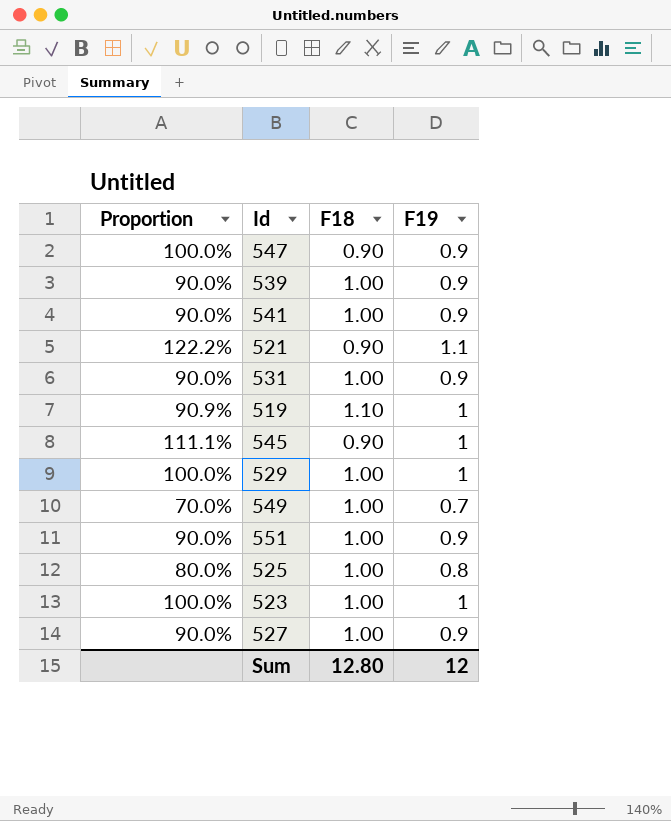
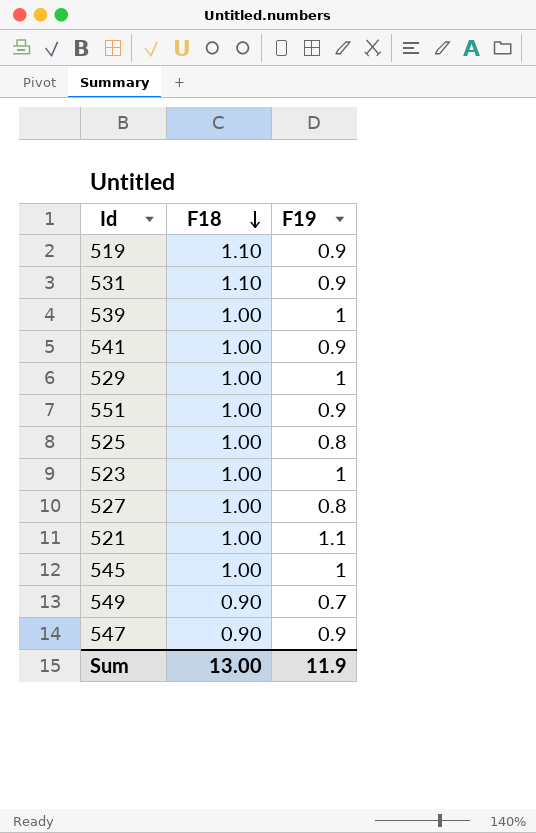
row order: none -> F18 descending
column Proportion | formula: [F19] / [F18] -> none
519 | F19: 1 -> 0.9
531 | F18: 1.00 -> 1.10
539 | F19: 0.9 -> 1
527 | F19: 0.9 -> 0.8
521 | F18: 0.90 -> 1.00
545 | F18: 0.90 -> 1.00
549 | F18: 1.00 -> 0.90
Sum | F18: 12.80 -> 13.00
Sum | F19: 12 -> 11.9

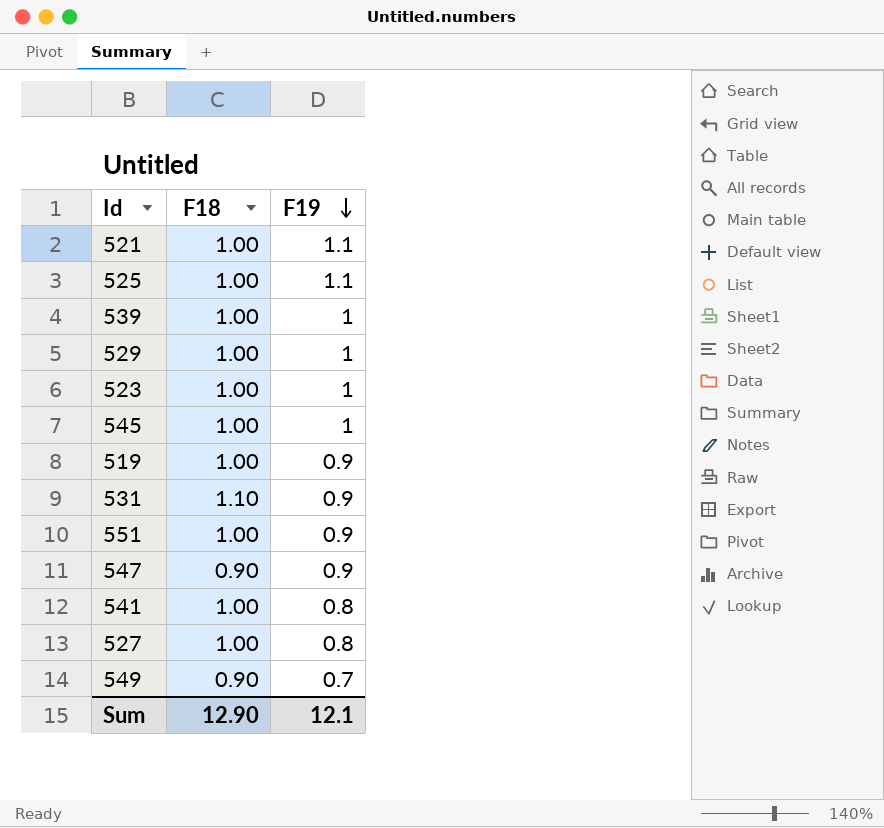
row order: F18 descending -> F19 descending
525 | F19: 0.8 -> 1.1
519 | F18: 1.10 -> 1.00
541 | F19: 0.9 -> 0.8
Sum | F18: 13.00 -> 12.90
Sum | F19: 11.9 -> 12.1

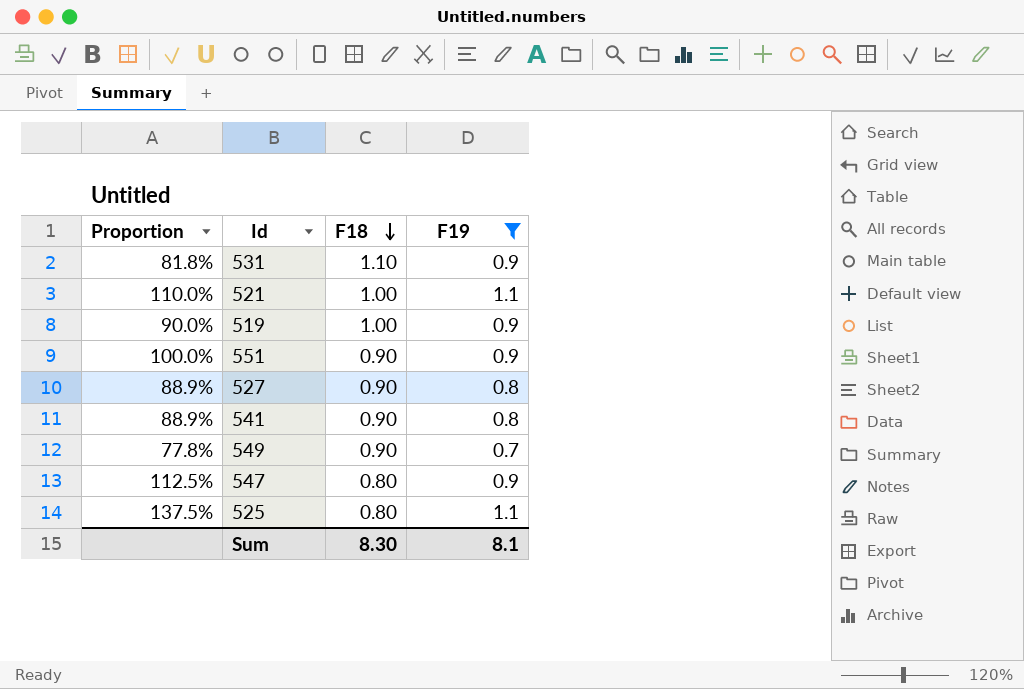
filter: none -> F19 != 1
row order: F19 descending -> F18 descending
column Proportion | formula: none -> [F19] / [F18]
551 | F18: 1.00 -> 0.90
527 | F18: 1.00 -> 0.90
541 | F18: 1.00 -> 0.90
547 | F18: 0.90 -> 0.80
525 | F18: 1.00 -> 0.80
Sum | F18: 12.90 -> 8.30
Sum | F19: 12.1 -> 8.1

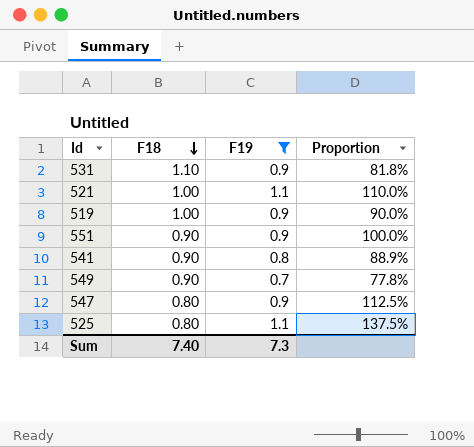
column Proportion | position: 1 -> 4
row 527: 88.9% | 0.90 | 0.8 -> none
Sum | F18: 8.30 -> 7.40
Sum | F19: 8.1 -> 7.3

